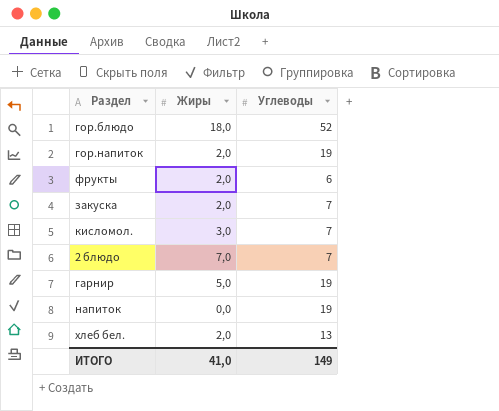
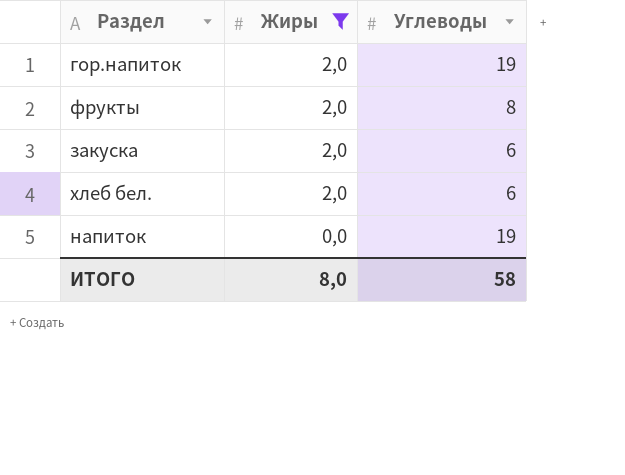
filter: none -> Жиры <= 2,0
row order: none -> Жиры descending
фрукты | Углеводы: 6 -> 8
закуска | Углеводы: 7 -> 6
хлеб бел. | Углеводы: 13 -> 6
ИТОГО | Жиры: 41,0 -> 8,0
ИТОГО | Углеводы: 149 -> 58

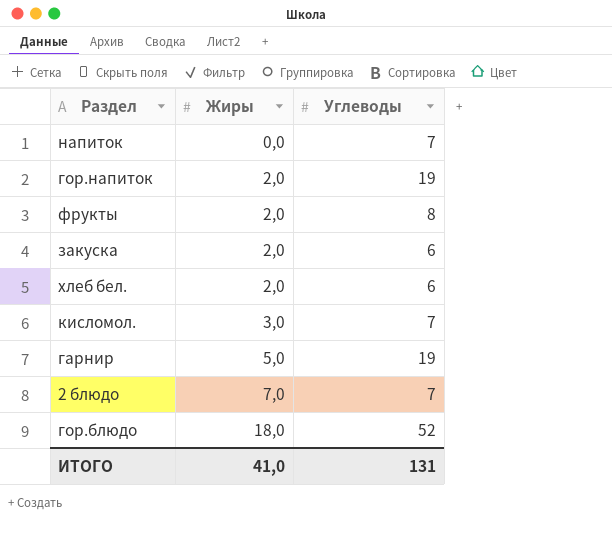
filter: Жиры <= 2,0 -> none
row order: Жиры descending -> Жиры ascending
напиток | Углеводы: 19 -> 7
ИТОГО | Жиры: 8,0 -> 41,0
ИТОГО | Углеводы: 58 -> 131

